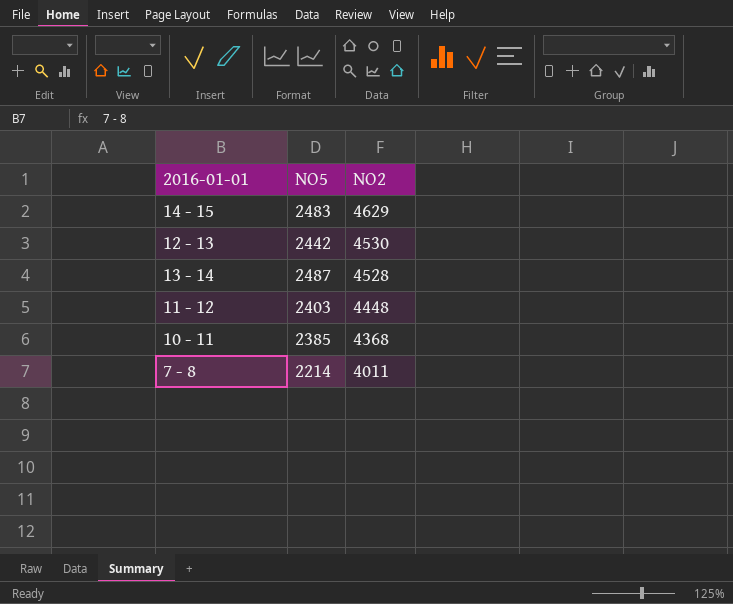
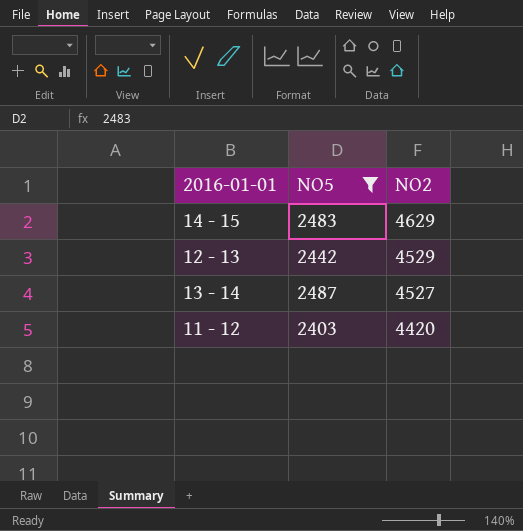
filter: none -> NO5 >= 2403
12 - 13 | NO2: 4530 -> 4529
13 - 14 | NO2: 4528 -> 4527
11 - 12 | NO2: 4448 -> 4420

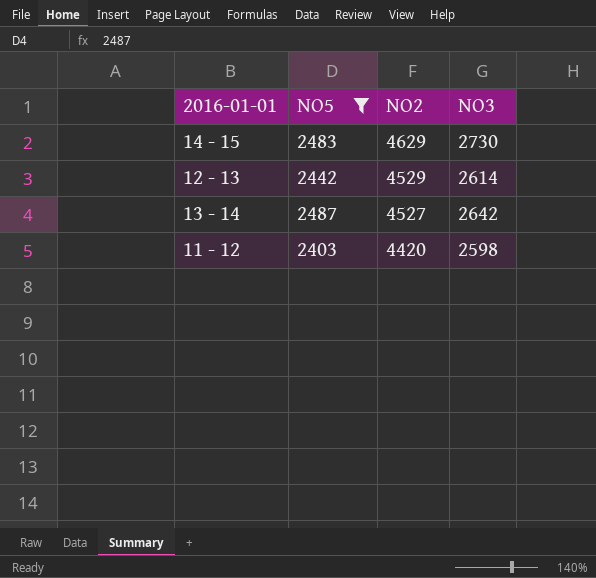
column NO3 | position: none -> 4

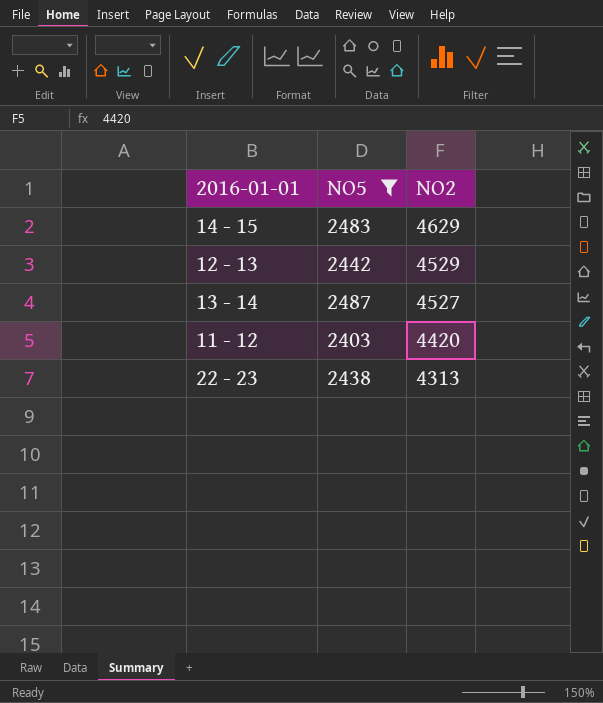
column NO3 | position: 4 -> none
row 22 - 23: none -> 2438 | 4313

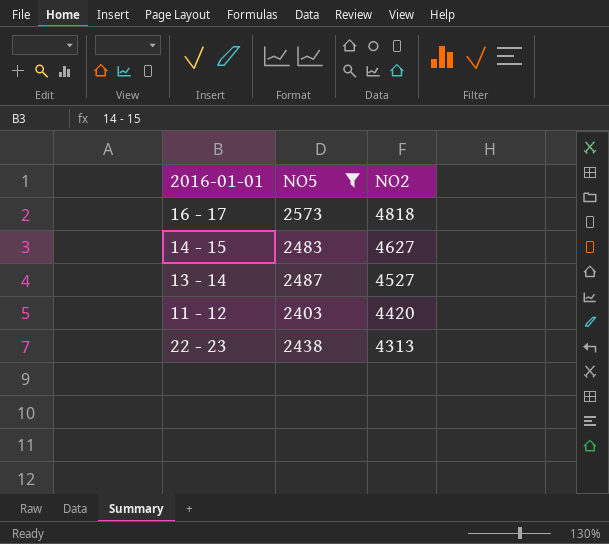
row 12 - 13: 2442 | 4529 -> none
row 16 - 17: none -> 2573 | 4818
14 - 15 | NO2: 4629 -> 4627

